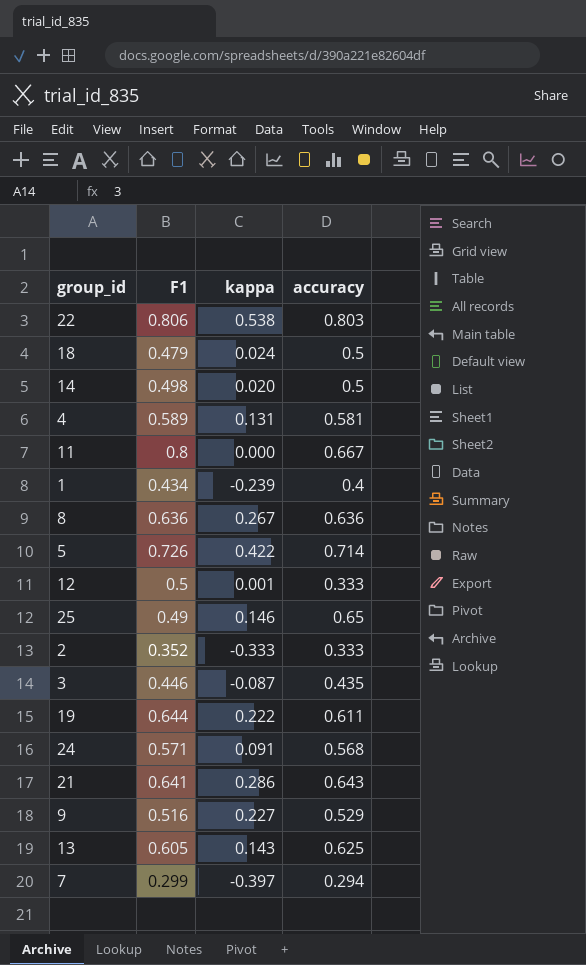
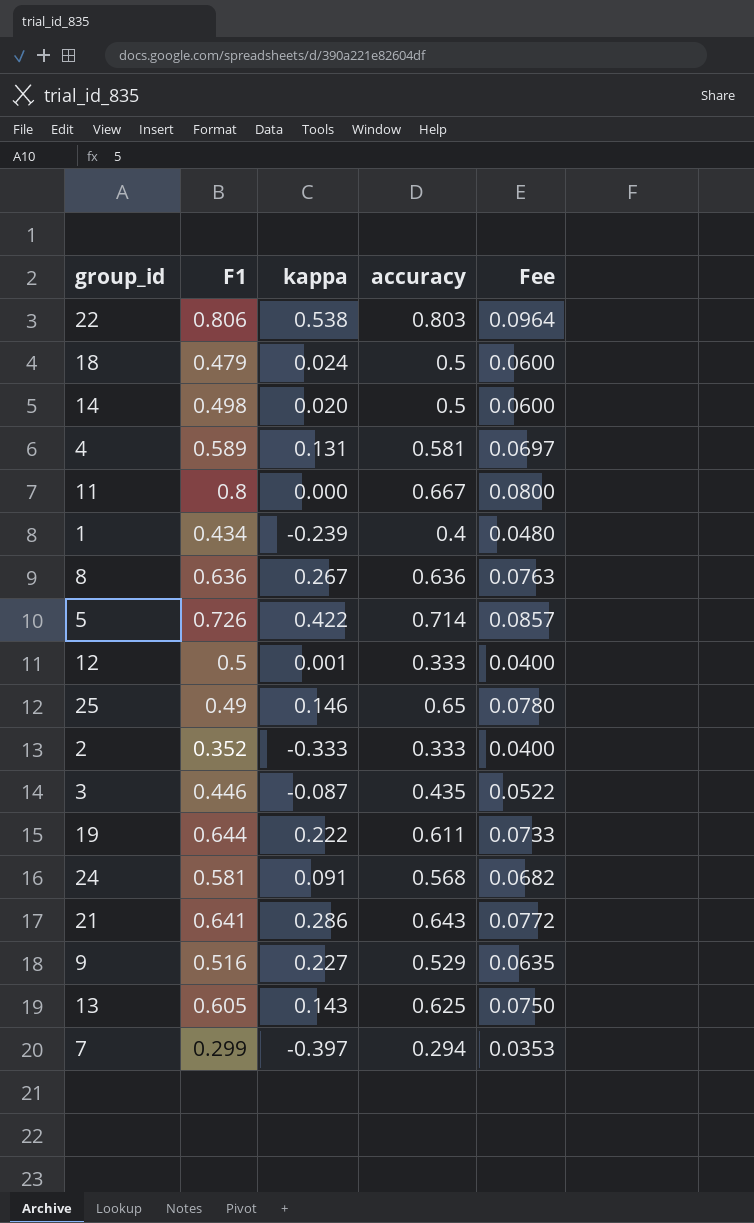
column Fee | formula: none -> [accuracy] * 0.12
24 | F1: 0.571 -> 0.581

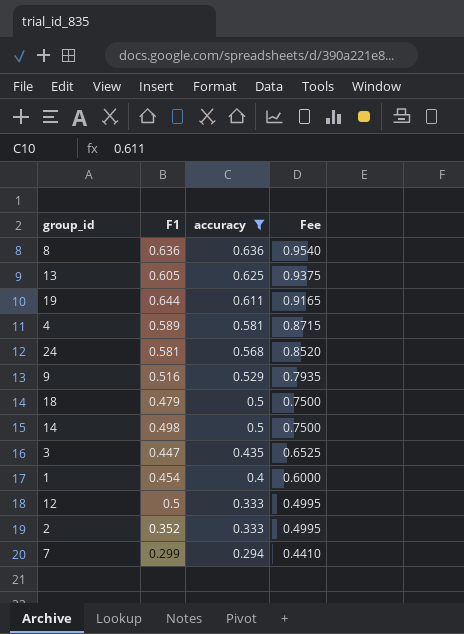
filter: none -> accuracy <= 0.636
row order: none -> accuracy descending
column kappa | position: 3 -> none
column Fee | formula: [accuracy] * 0.12 -> [accuracy] * 1.5
3 | F1: 0.446 -> 0.447
1 | F1: 0.434 -> 0.454

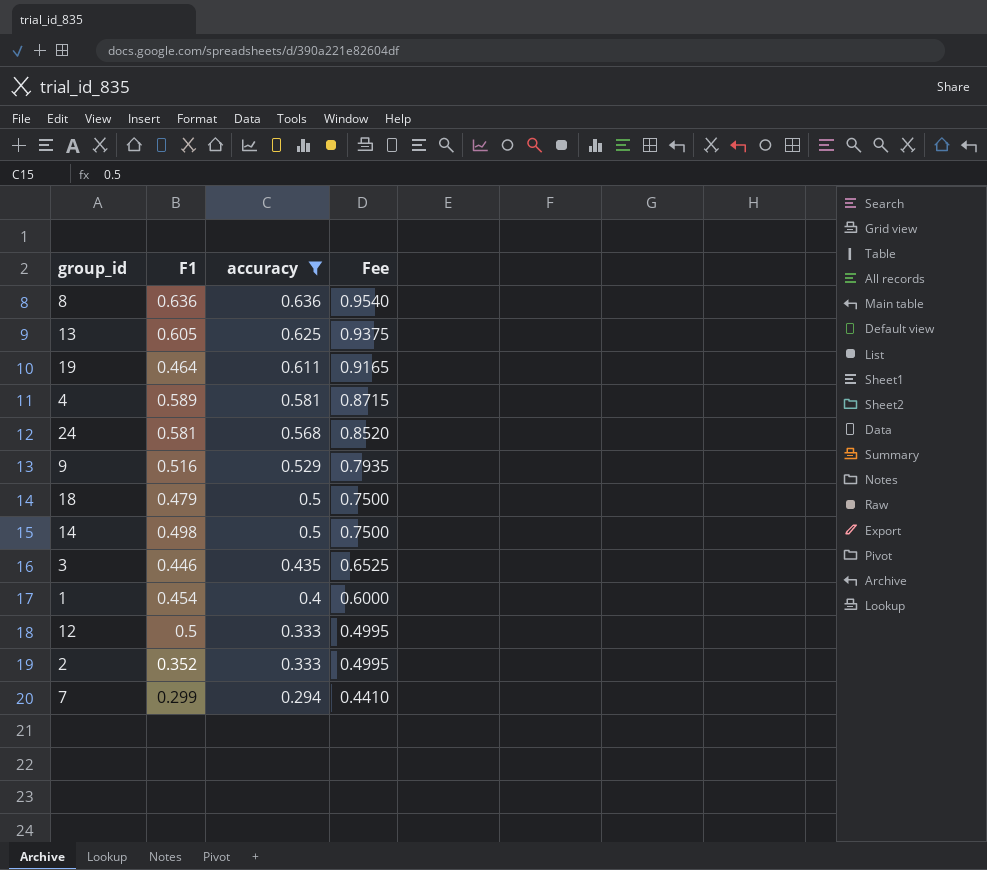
19 | F1: 0.644 -> 0.464
3 | F1: 0.447 -> 0.446

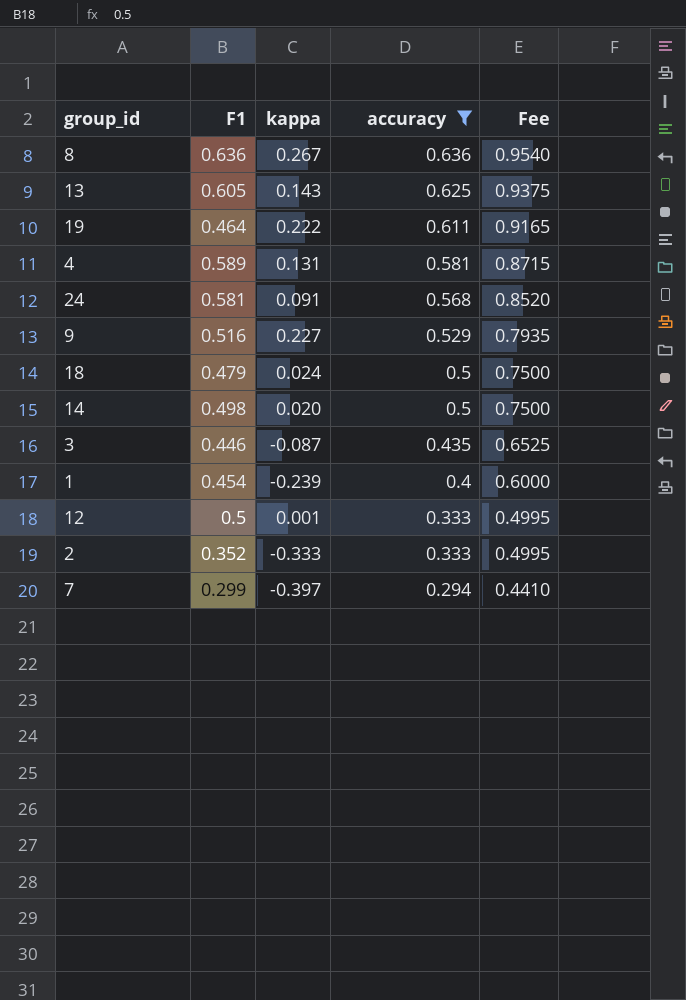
column kappa | position: none -> 3

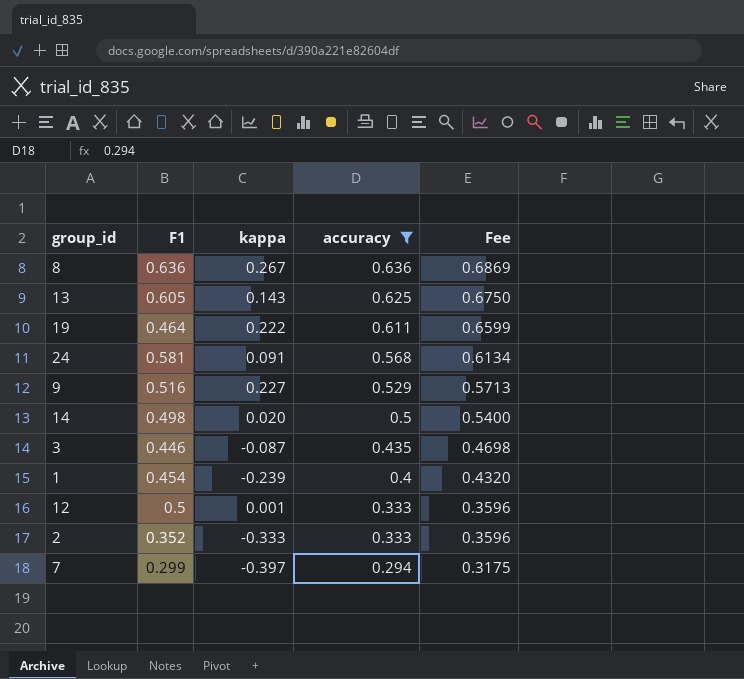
column Fee | formula: [accuracy] * 1.5 -> [accuracy] * 1.08
row 4: 0.589 | 0.131 | 0.581 | 0.8715 -> none
row 18: 0.479 | 0.024 | 0.5 | 0.7500 -> none

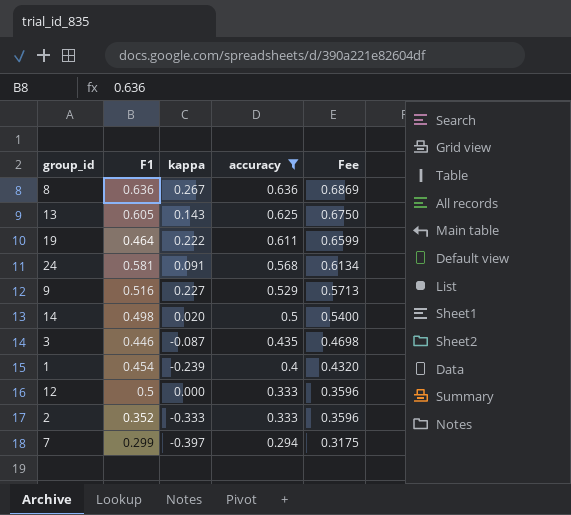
12 | kappa: 0.001 -> 0.000

